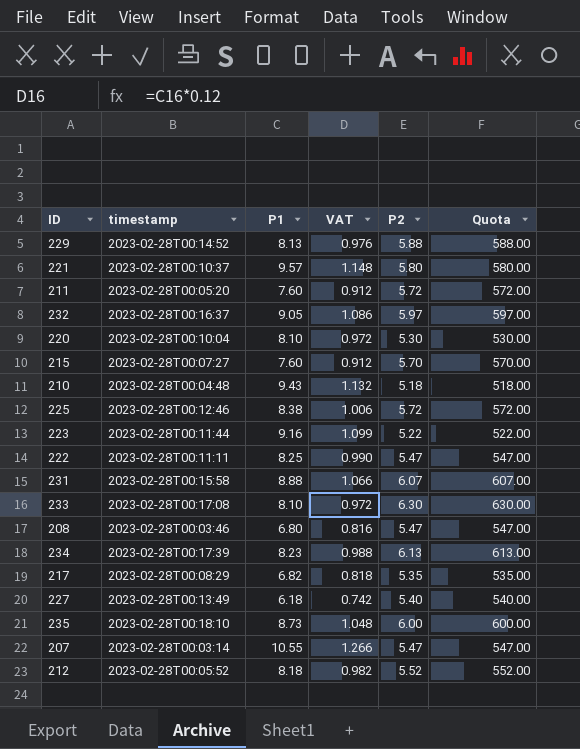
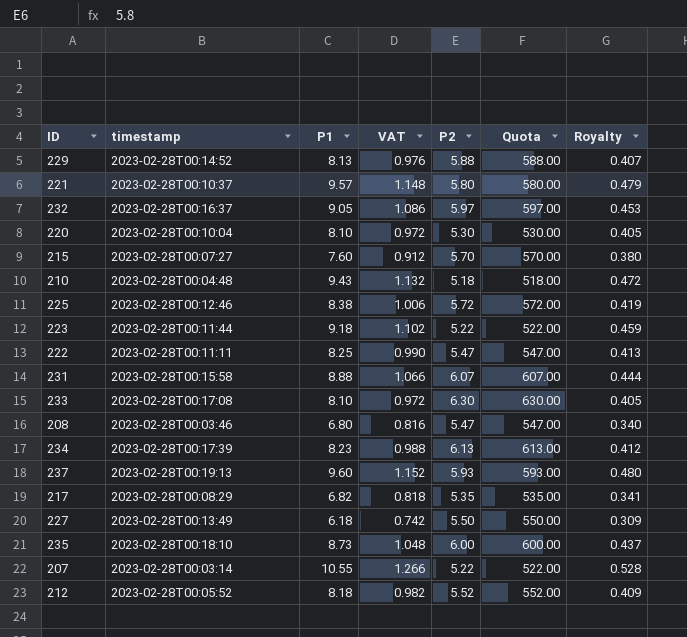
column Royalty | formula: none -> [P1] * 0.05
row 211: 2023-02-28T00:05:20 | 7.60 | 0.912 | 5.72 | 572.00 -> none
223 | P1: 9.16 -> 9.18
223 | VAT: 1.099 -> 1.102
row 237: none -> 2023-02-28T00:19:13 | 9.60 | 1.152 | 5.93 | 593.00 | 0.480
227 | P2: 5.40 -> 5.50
227 | Quota: 540.00 -> 550.00
207 | P2: 5.47 -> 5.22
207 | Quota: 547.00 -> 522.00

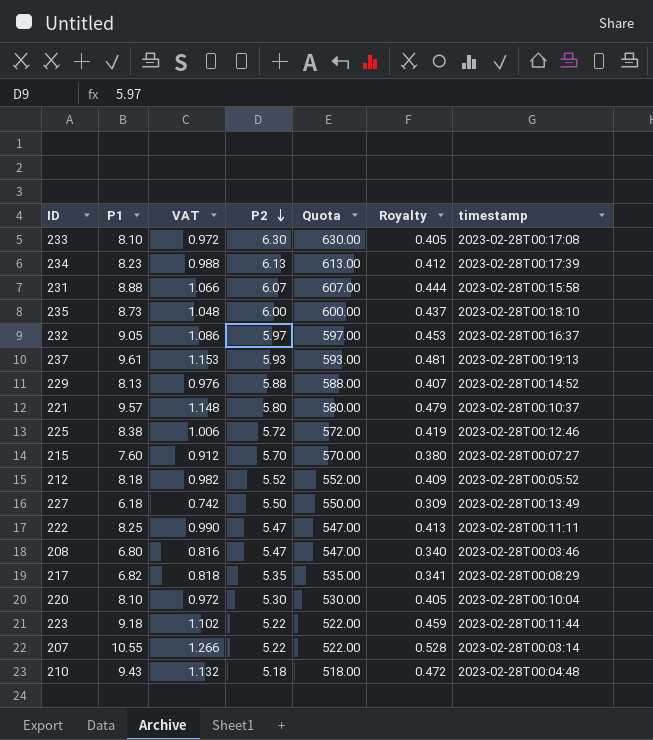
row order: none -> P2 descending
column timestamp | position: 2 -> 7
237 | P1: 9.60 -> 9.61
237 | VAT: 1.152 -> 1.153
237 | Royalty: 0.480 -> 0.481

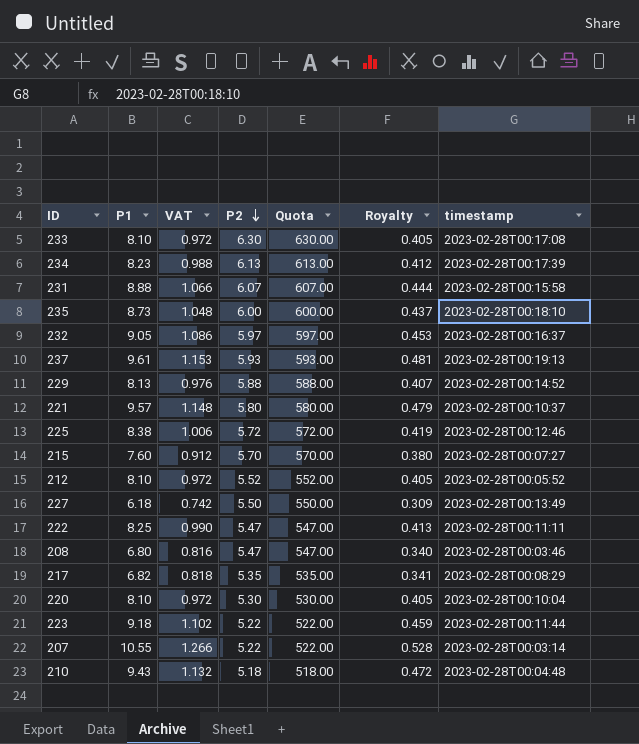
212 | P1: 8.18 -> 8.10
212 | VAT: 0.982 -> 0.972
212 | Royalty: 0.409 -> 0.405

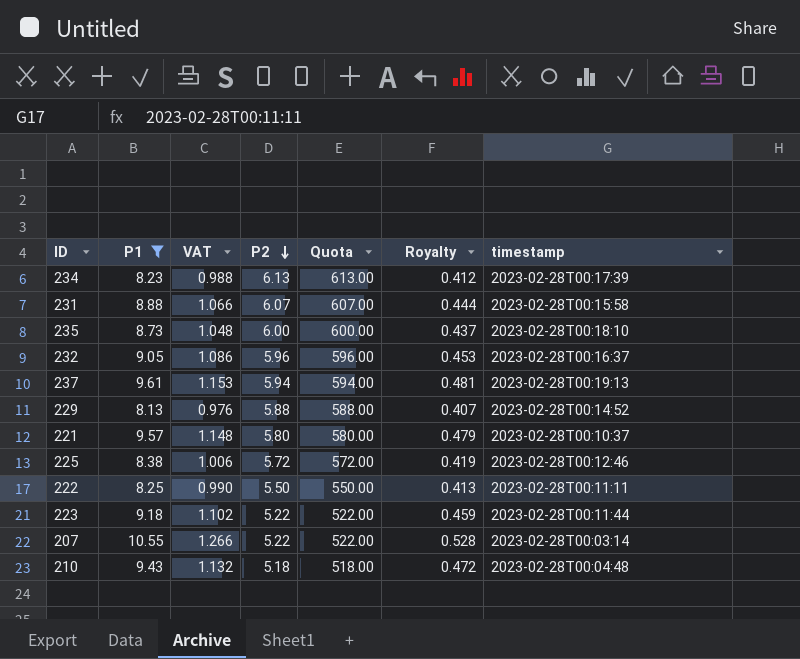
filter: none -> P1 >= 8.13
232 | P2: 5.97 -> 5.96
232 | Quota: 597.00 -> 596.00
237 | P2: 5.93 -> 5.94
237 | Quota: 593.00 -> 594.00
222 | P2: 5.47 -> 5.50
222 | Quota: 547.00 -> 550.00

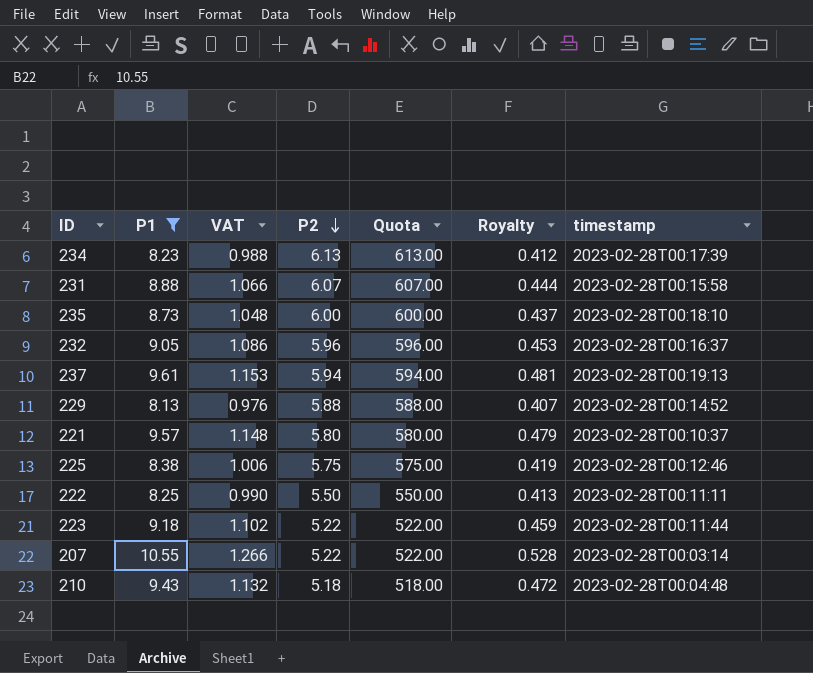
225 | P2: 5.72 -> 5.75
225 | Quota: 572.00 -> 575.00

